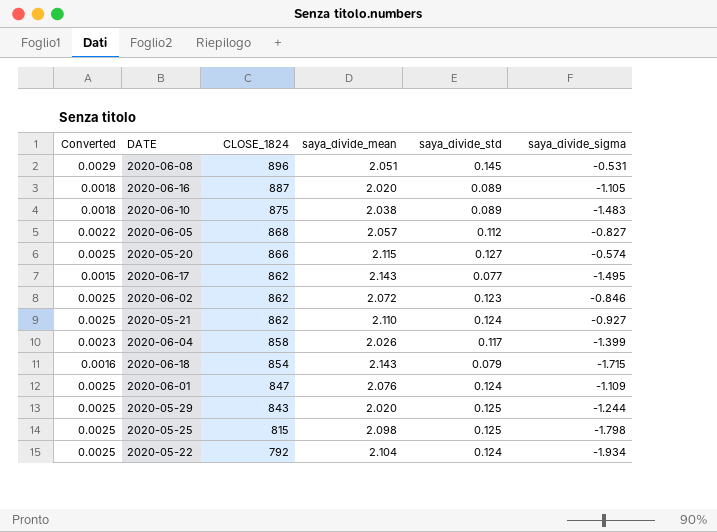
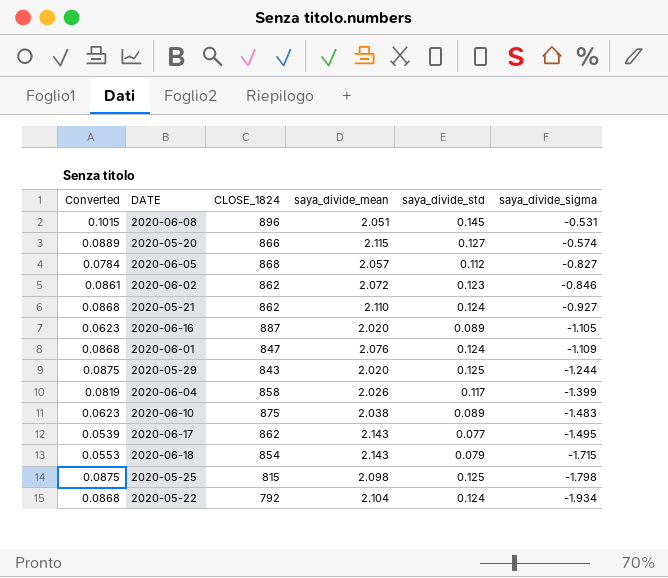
row order: CLOSE_1824 descending -> saya_divide_sigma descending
column Converted | formula: [saya_divide_std] * 0.02 -> [saya_divide_std] * 0.7

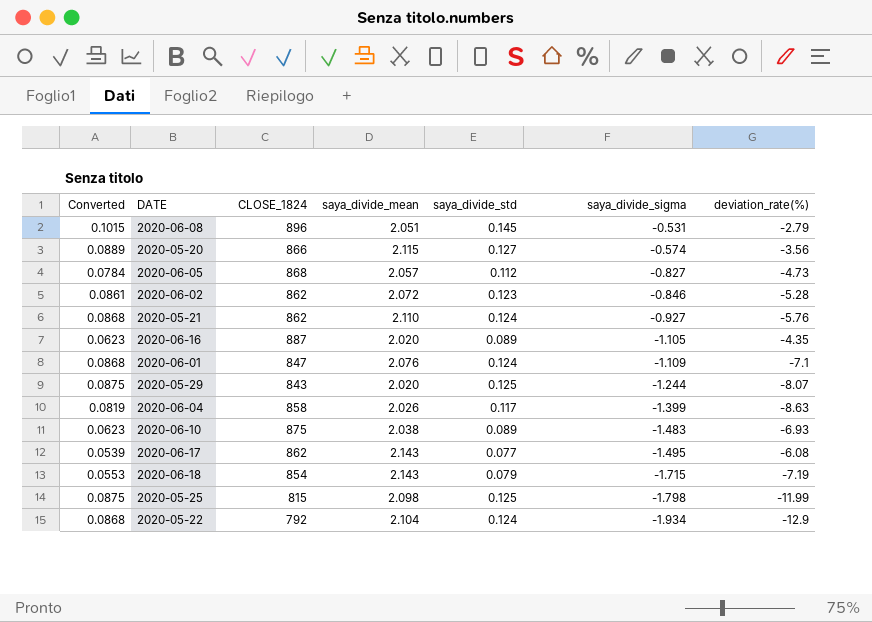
column deviation_rate(%) | position: none -> 7

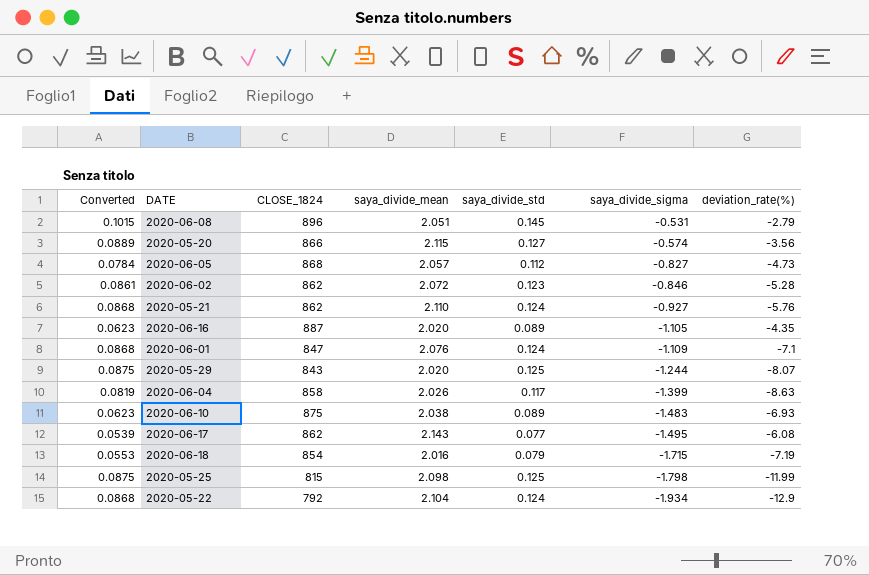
2020-06-18 | saya_divide_mean: 2.143 -> 2.016

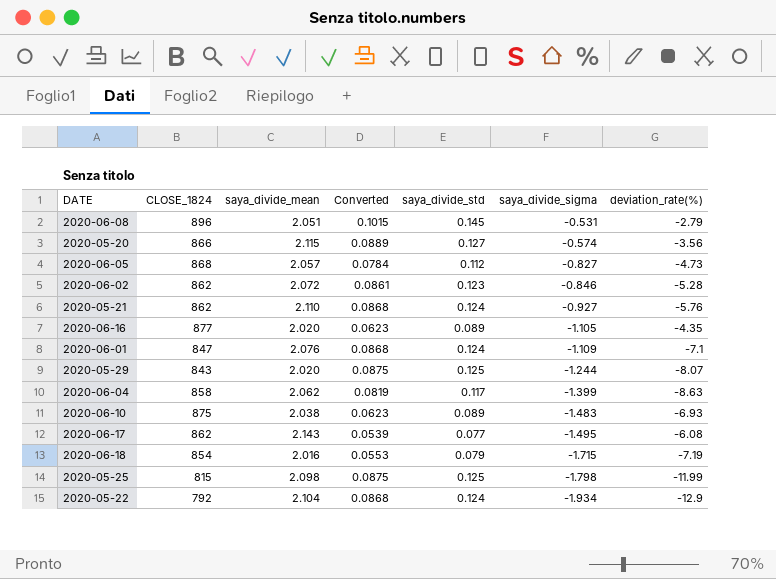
column Converted | position: 1 -> 4
2020-06-16 | CLOSE_1824: 887 -> 877
2020-06-04 | saya_divide_mean: 2.026 -> 2.062

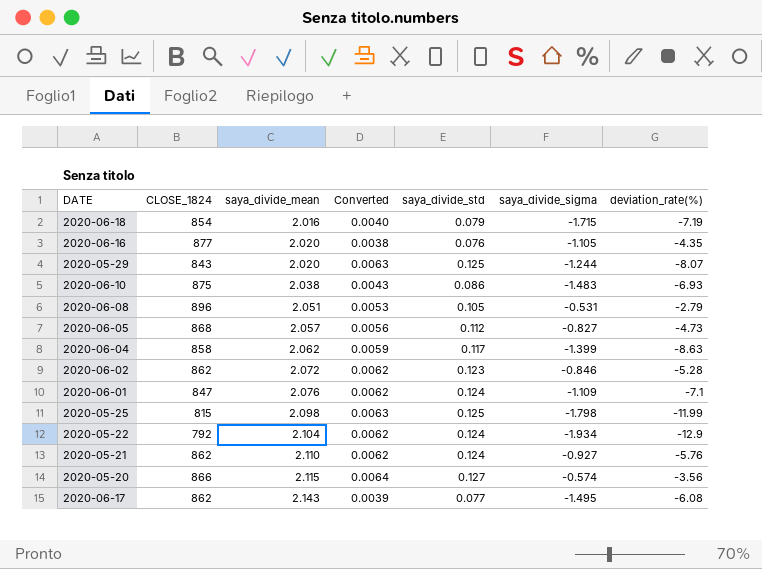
row order: saya_divide_sigma descending -> saya_divide_mean ascending
column Converted | formula: [saya_divide_std] * 0.7 -> [saya_divide_std] * 0.05
2020-06-16 | saya_divide_std: 0.089 -> 0.076
2020-06-10 | saya_divide_std: 0.089 -> 0.086
2020-06-08 | saya_divide_std: 0.145 -> 0.105

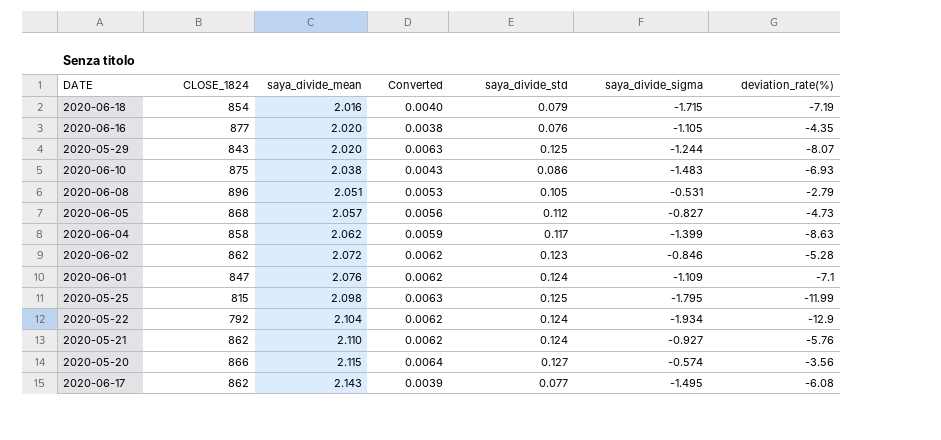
2020-05-25 | saya_divide_sigma: -1.798 -> -1.795

